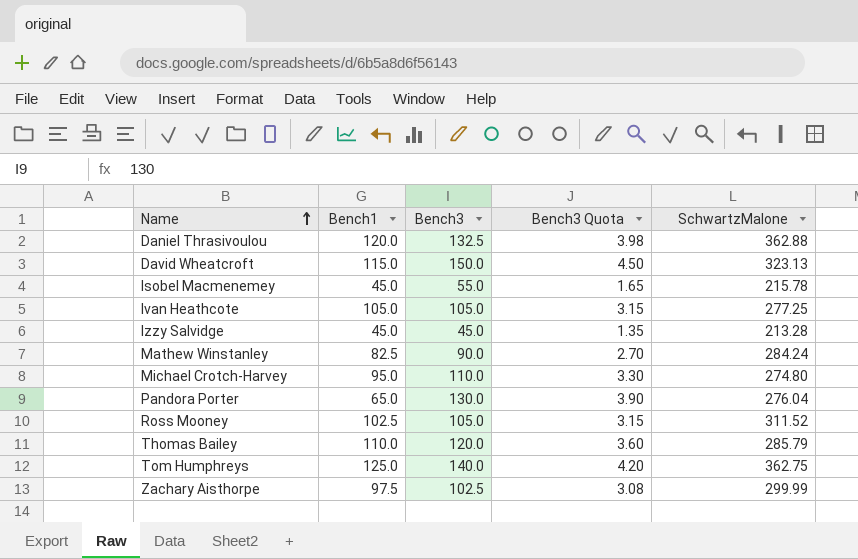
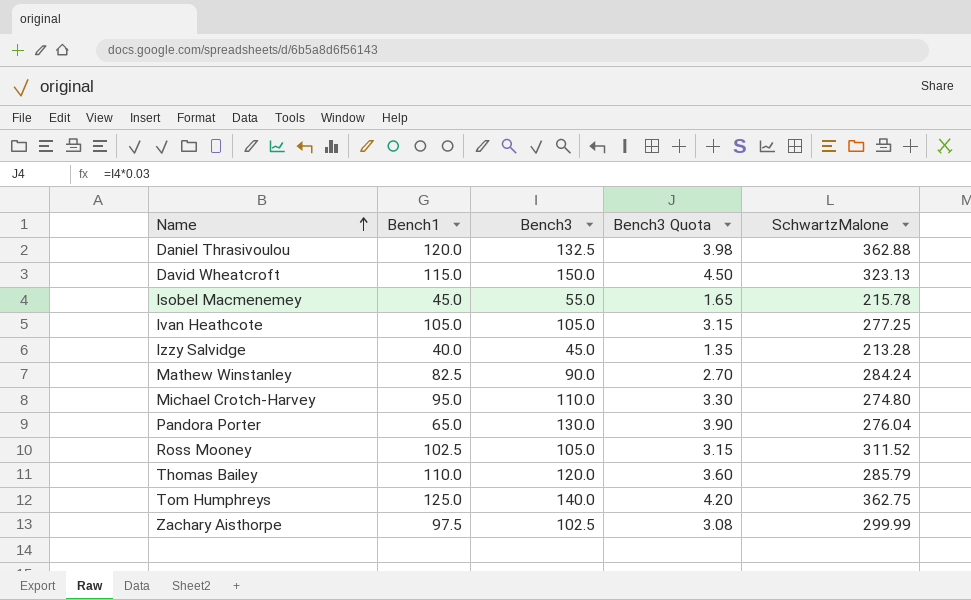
Izzy Salvidge | Bench1: 45.0 -> 40.0

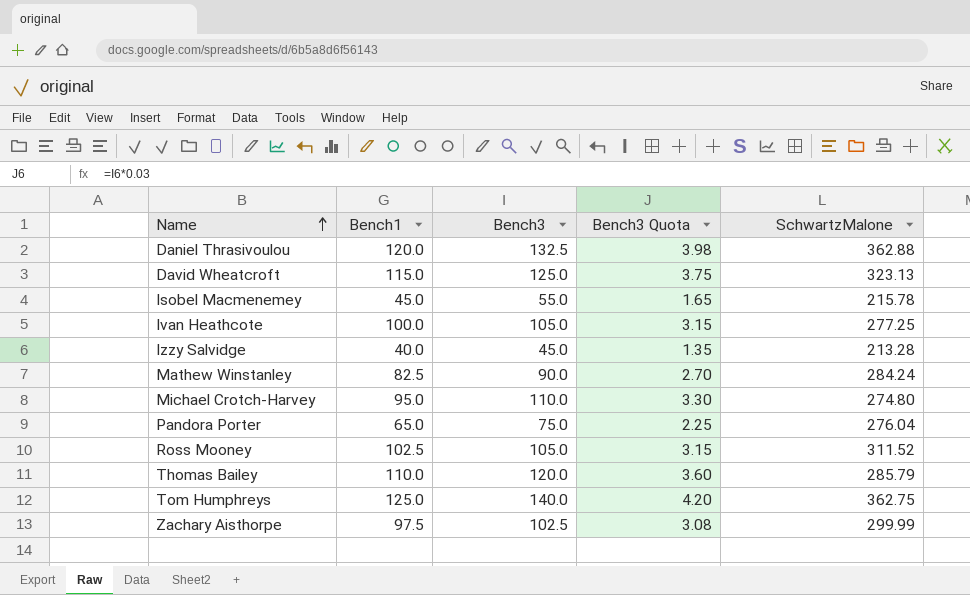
David Wheatcroft | Bench3: 150.0 -> 125.0
David Wheatcroft | Bench3 Quota: 4.50 -> 3.75
Ivan Heathcote | Bench1: 105.0 -> 100.0
Pandora Porter | Bench3: 130.0 -> 75.0
Pandora Porter | Bench3 Quota: 3.90 -> 2.25

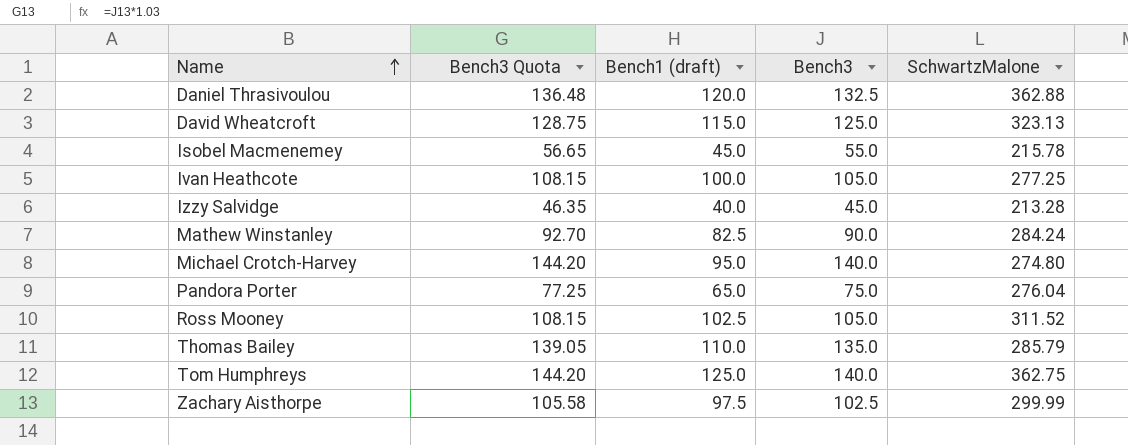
column Bench3 Quota | formula: [Bench3] * 0.03 -> [Bench3] * 1.03
column Bench3 Quota | position: 4 -> 2
column name: Bench1 -> Bench1 (draft)
Michael Crotch-Harvey | Bench3: 110.0 -> 140.0
Thomas Bailey | Bench3: 120.0 -> 135.0

